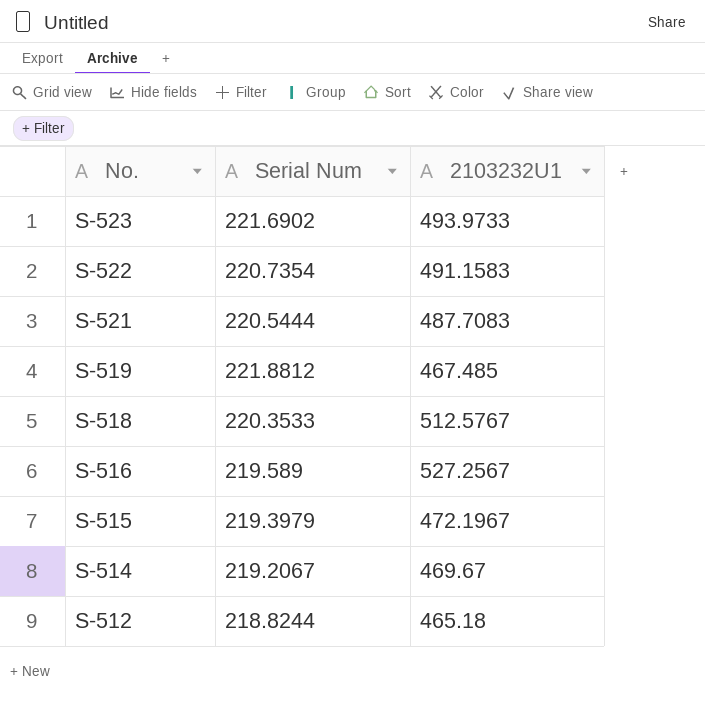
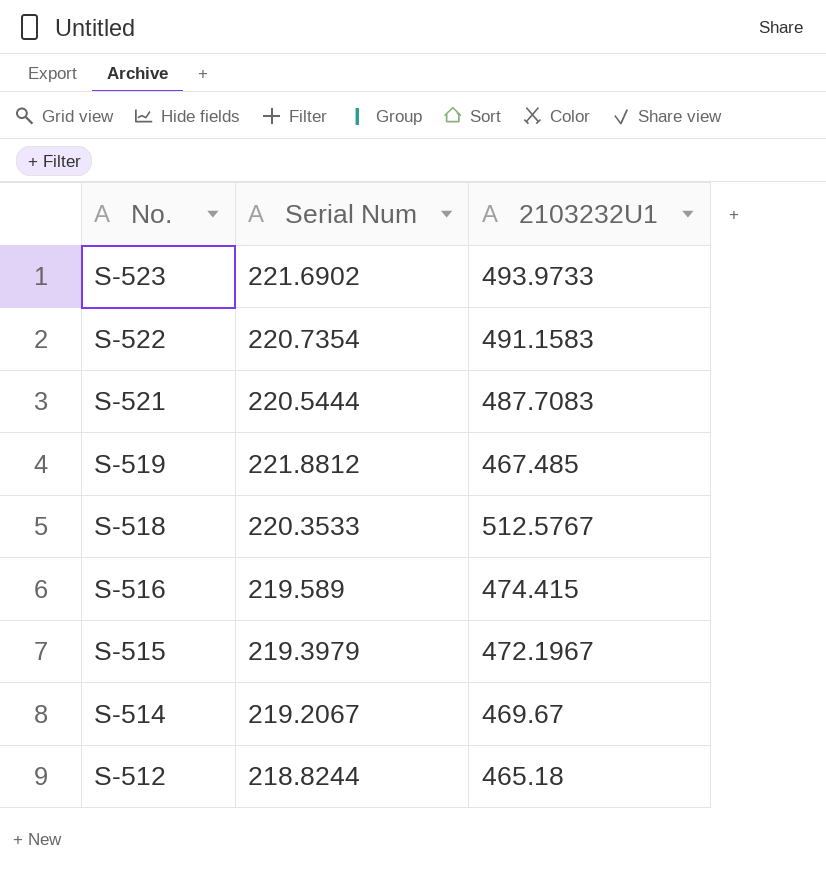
S-516 | 2103232U1: 527.2567 -> 474.415

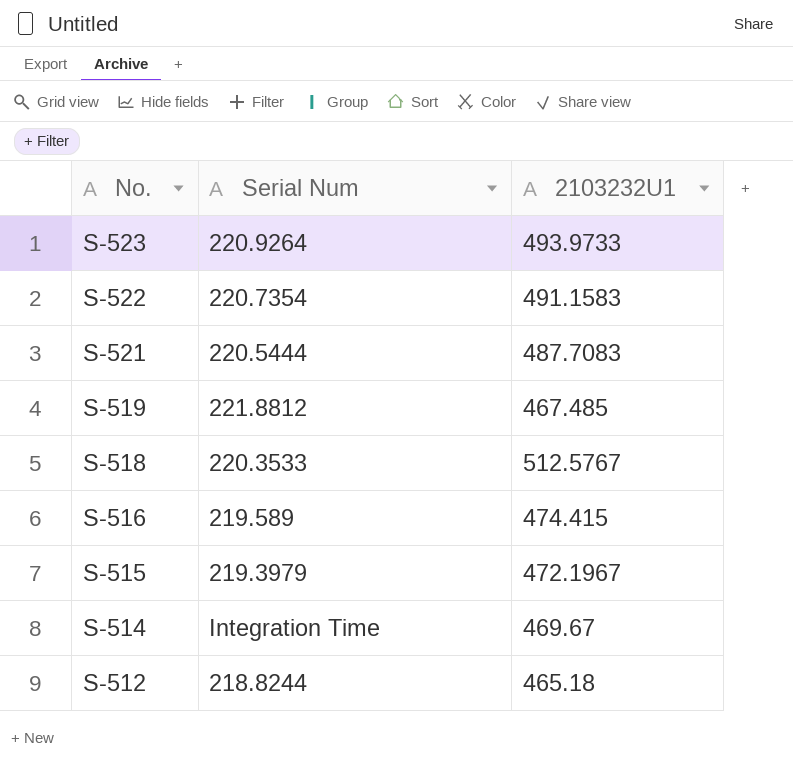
S-523 | Serial Num: 221.6902 -> 220.9264
S-514 | Serial Num: 219.2067 -> Integration Time

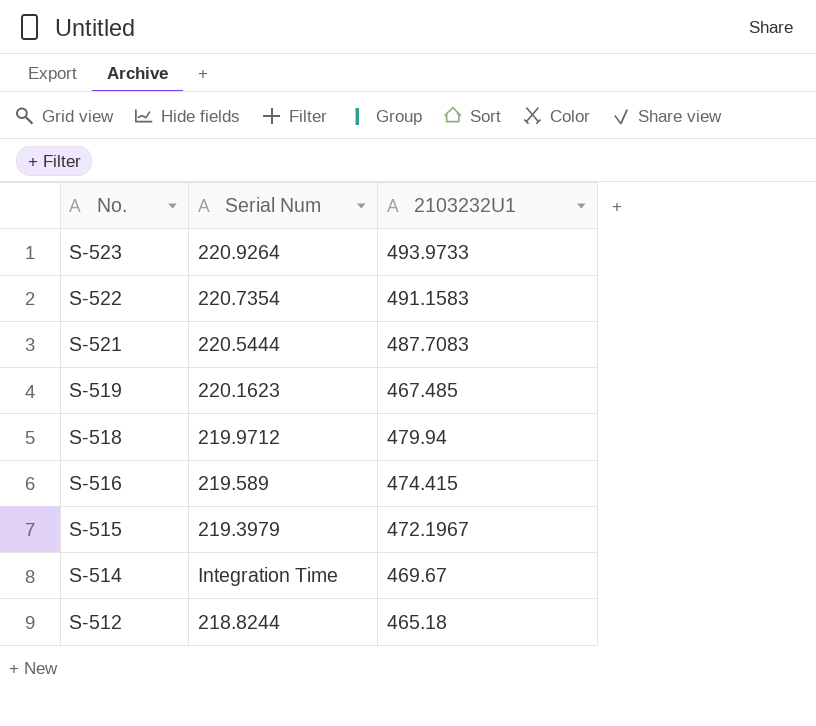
S-519 | Serial Num: 221.8812 -> 220.1623
S-518 | Serial Num: 220.3533 -> 219.9712
S-518 | 2103232U1: 512.5767 -> 479.94

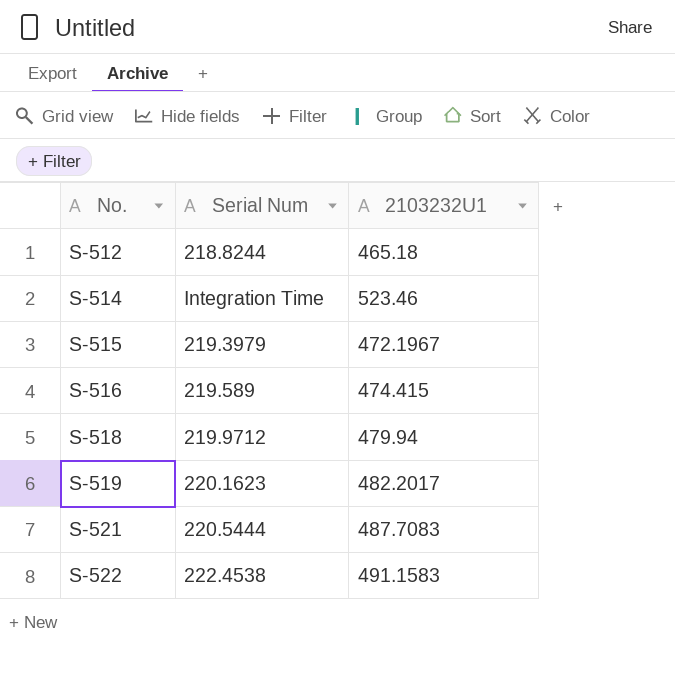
row order: No. descending -> No. ascending
row S-523: 220.9264 | 493.9733 -> none
S-514 | 2103232U1: 469.67 -> 523.46
S-519 | 2103232U1: 467.485 -> 482.2017
S-522 | Serial Num: 220.7354 -> 222.4538

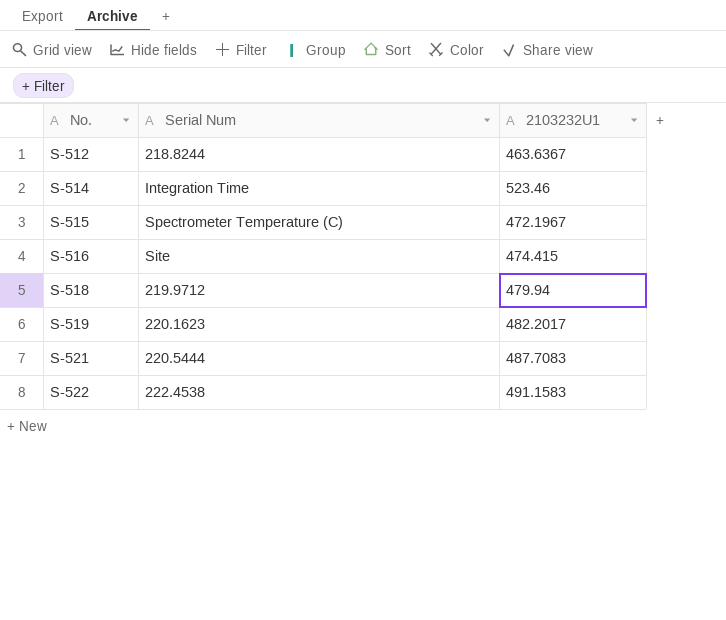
S-512 | 2103232U1: 465.18 -> 463.6367
S-515 | Serial Num: 219.3979 -> Spectrometer Temperature (C)
S-516 | Serial Num: 219.589 -> Site

